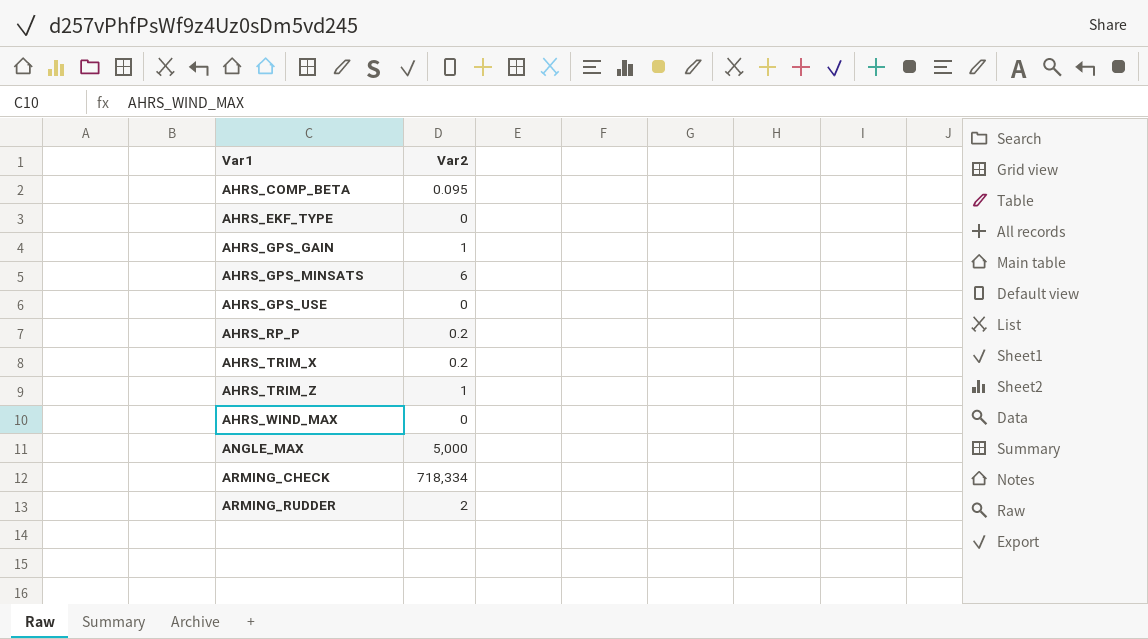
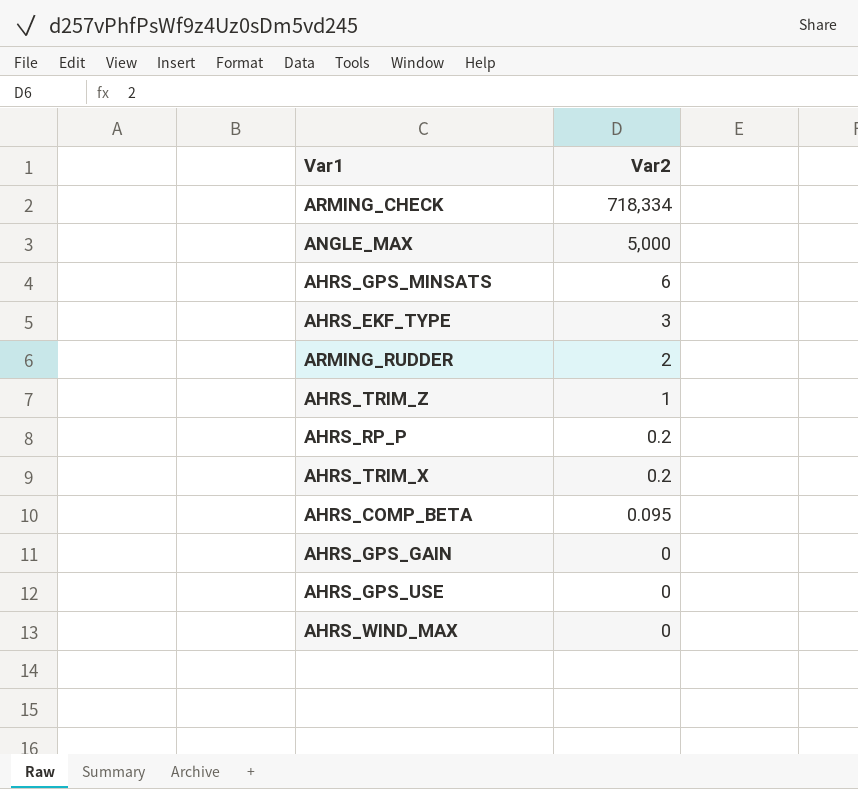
row order: Var1 ascending -> Var2 descending
AHRS_EKF_TYPE | Var2: 0 -> 3
AHRS_GPS_GAIN | Var2: 1 -> 0

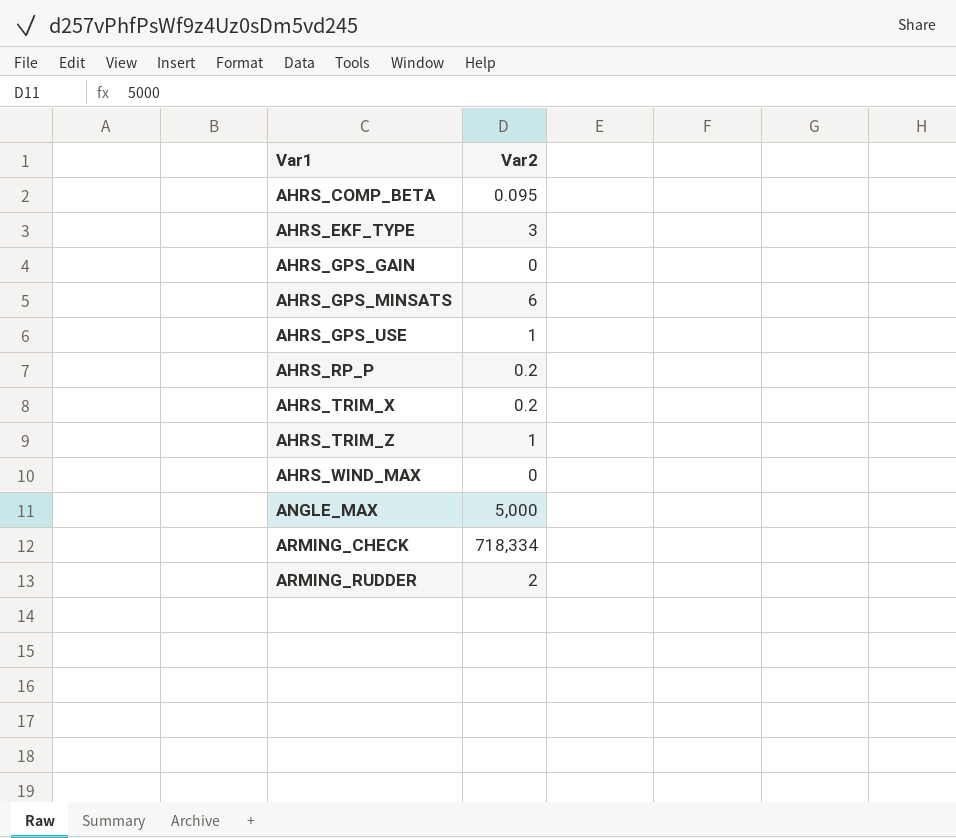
row order: Var2 descending -> Var1 ascending
AHRS_GPS_USE | Var2: 0 -> 1

